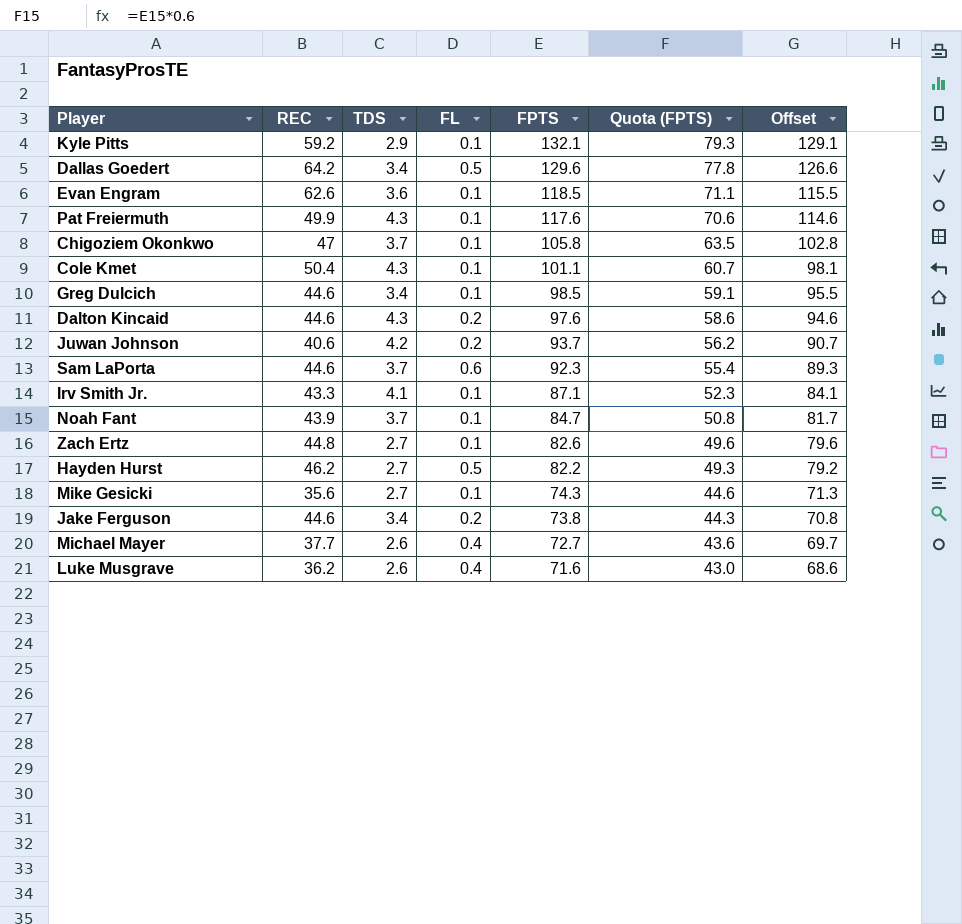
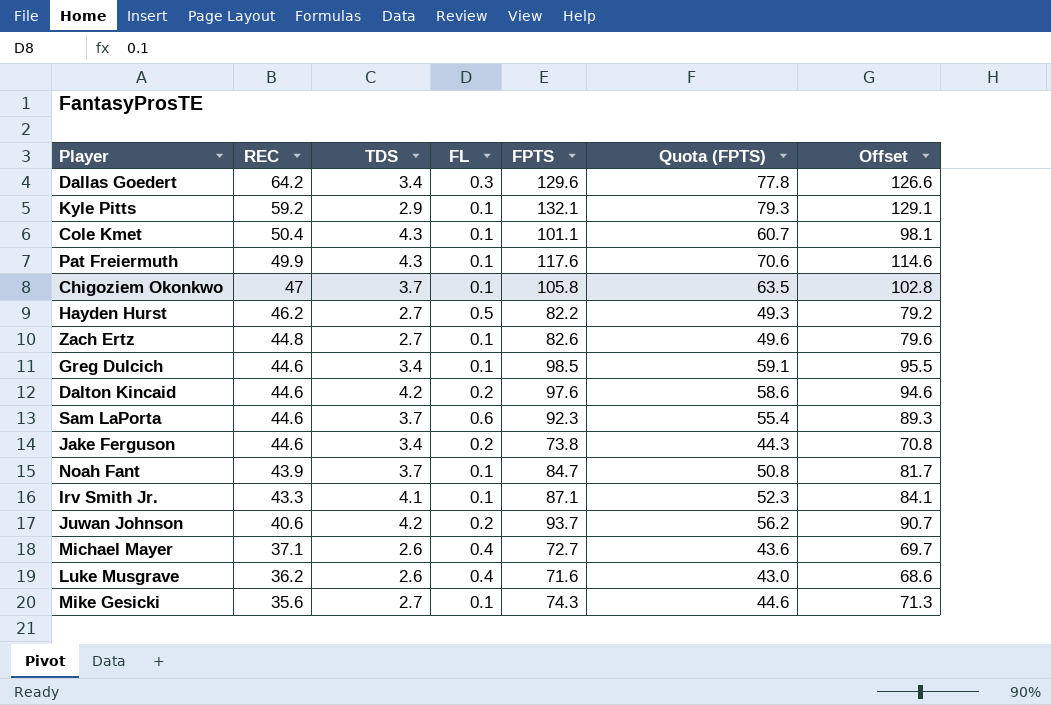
row order: FPTS descending -> REC descending
row Evan Engram: 62.6 | 3.6 | 0.1 | 118.5 | 71.1 | 115.5 -> none
Dallas Goedert | FL: 0.5 -> 0.3
Dalton Kincaid | TDS: 4.3 -> 4.2
Michael Mayer | REC: 37.7 -> 37.1

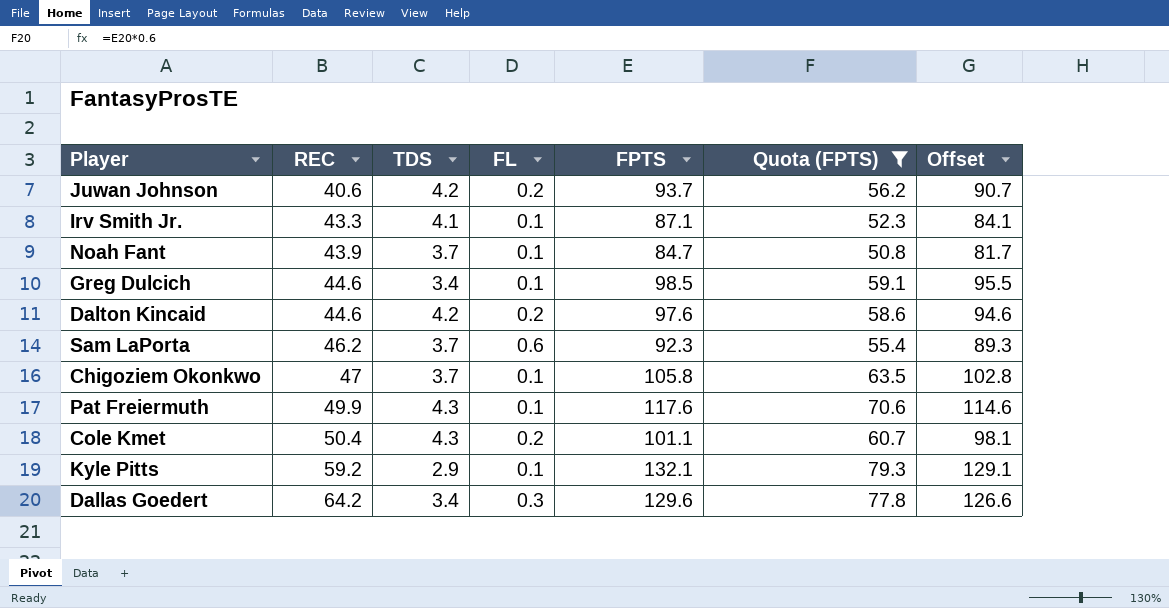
filter: none -> Quota (FPTS) >= 50.8
row order: REC descending -> REC ascending
Sam LaPorta | REC: 44.6 -> 46.2
Cole Kmet | FL: 0.1 -> 0.2

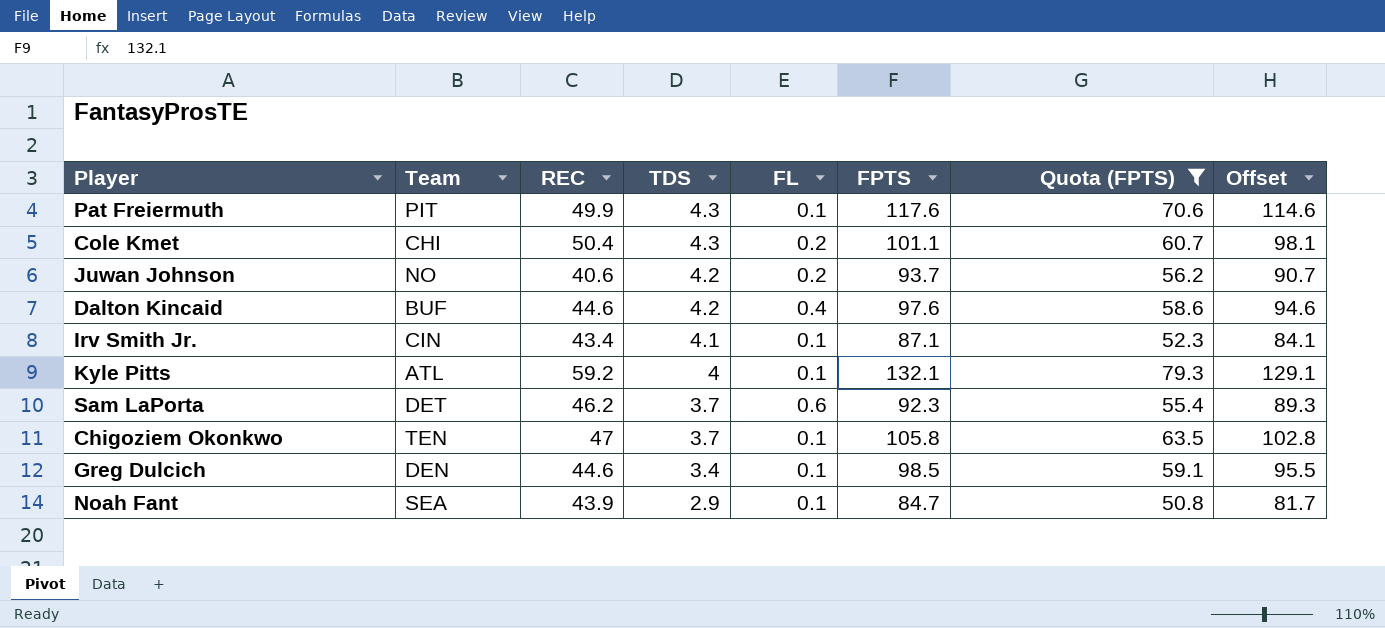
row order: REC ascending -> TDS descending
column Team | position: none -> 2
row Dallas Goedert: 64.2 | 3.4 | 0.3 | 129.6 | 77.8 | 126.6 -> none
Dalton Kincaid | FL: 0.2 -> 0.4
Irv Smith Jr. | REC: 43.3 -> 43.4
Kyle Pitts | TDS: 2.9 -> 4
Noah Fant | TDS: 3.7 -> 2.9

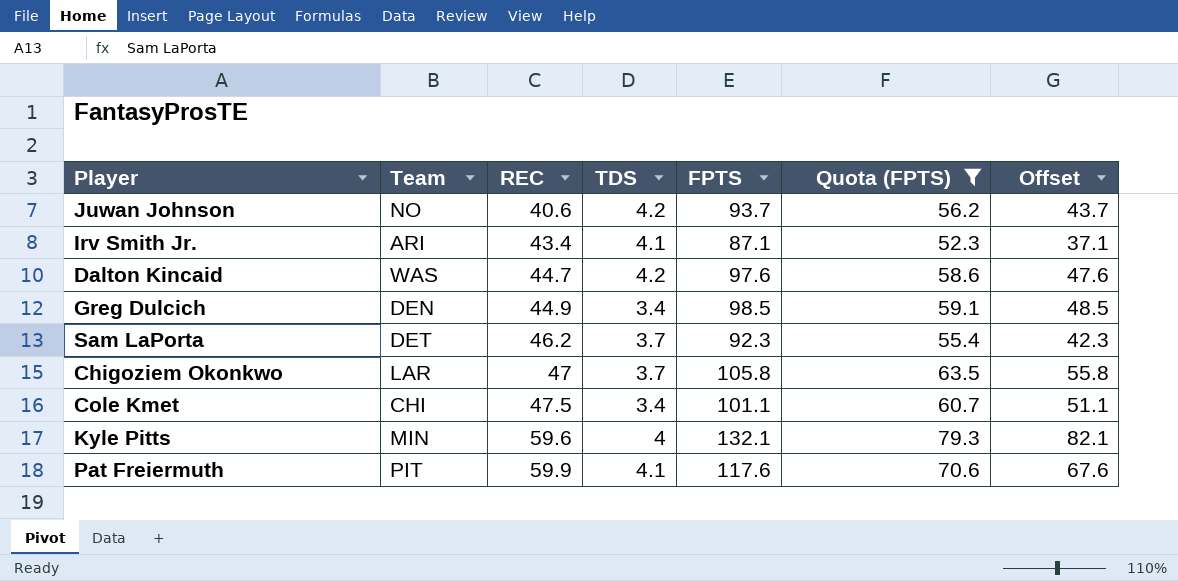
row order: TDS descending -> REC ascending
column FL | position: 5 -> none
column Offset | formula: [FPTS] - 3 -> [FPTS] - 50
row Noah Fant: SEA | 43.9 | 2.9 | 0.1 | 84.7 | 50.8 | 81.7 -> none
Irv Smith Jr. | Team: CIN -> ARI
Dalton Kincaid | Team: BUF -> WAS
Dalton Kincaid | REC: 44.6 -> 44.7
Greg Dulcich | REC: 44.6 -> 44.9
Chigoziem Okonkwo | Team: TEN -> LAR
Cole Kmet | REC: 50.4 -> 47.5
Cole Kmet | TDS: 4.3 -> 3.4
Kyle Pitts | Team: ATL -> MIN
Kyle Pitts | REC: 59.2 -> 59.6
Pat Freiermuth | REC: 49.9 -> 59.9
Pat Freiermuth | TDS: 4.3 -> 4.1

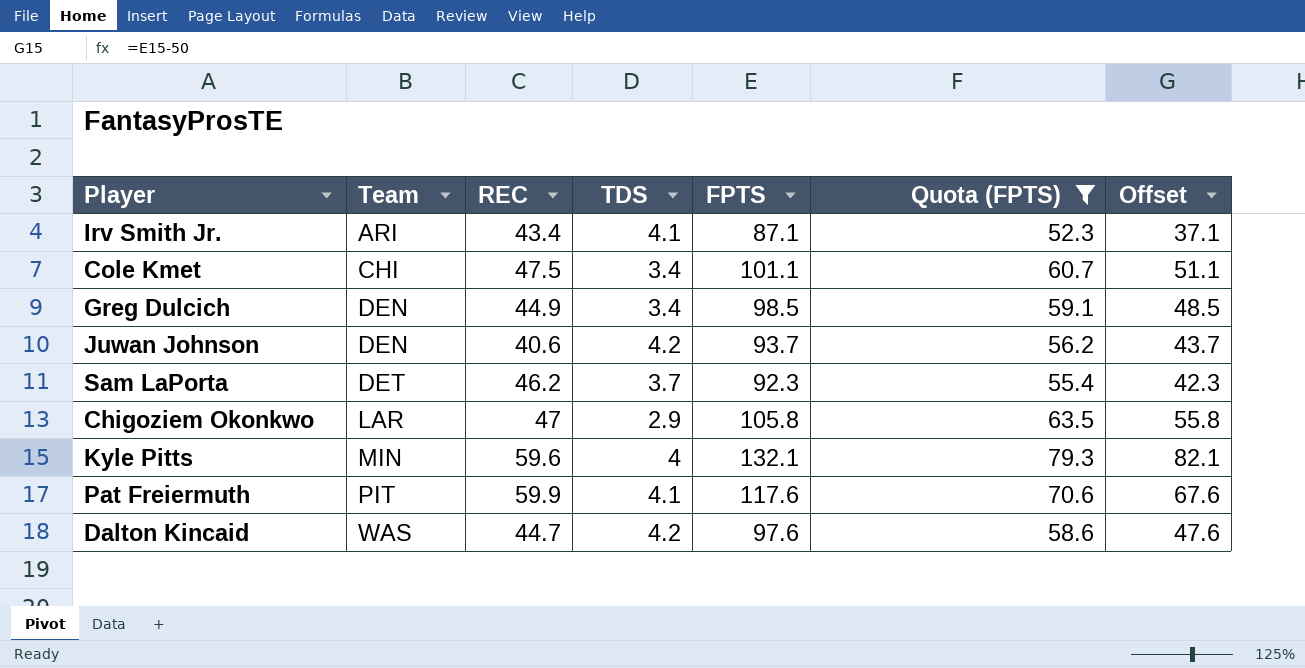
row order: REC ascending -> Team ascending
Juwan Johnson | Team: NO -> DEN
Chigoziem Okonkwo | TDS: 3.7 -> 2.9

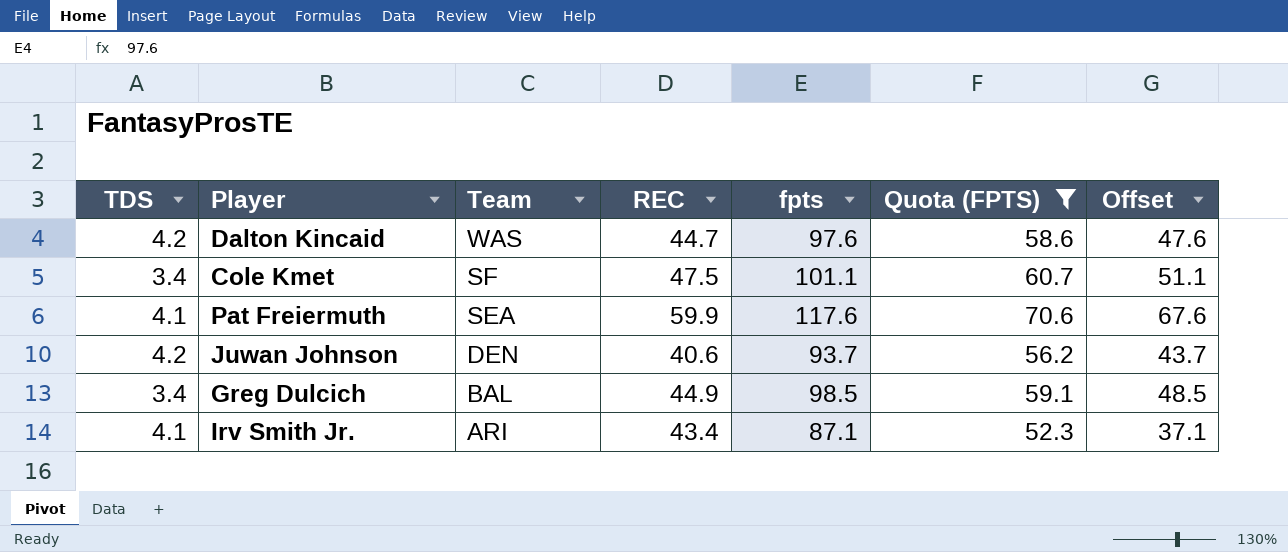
row order: Team ascending -> Team descending
column TDS | position: 4 -> 1
column name: FPTS -> fpts
row Sam LaPorta: DET | 46.2 | 3.7 | 92.3 | 55.4 | 42.3 -> none
row Chigoziem Okonkwo: LAR | 47 | 2.9 | 105.8 | 63.5 | 55.8 -> none
row Kyle Pitts: MIN | 59.6 | 4 | 132.1 | 79.3 | 82.1 -> none
Cole Kmet | Team: CHI -> SF
Pat Freiermuth | Team: PIT -> SEA
Greg Dulcich | Team: DEN -> BAL

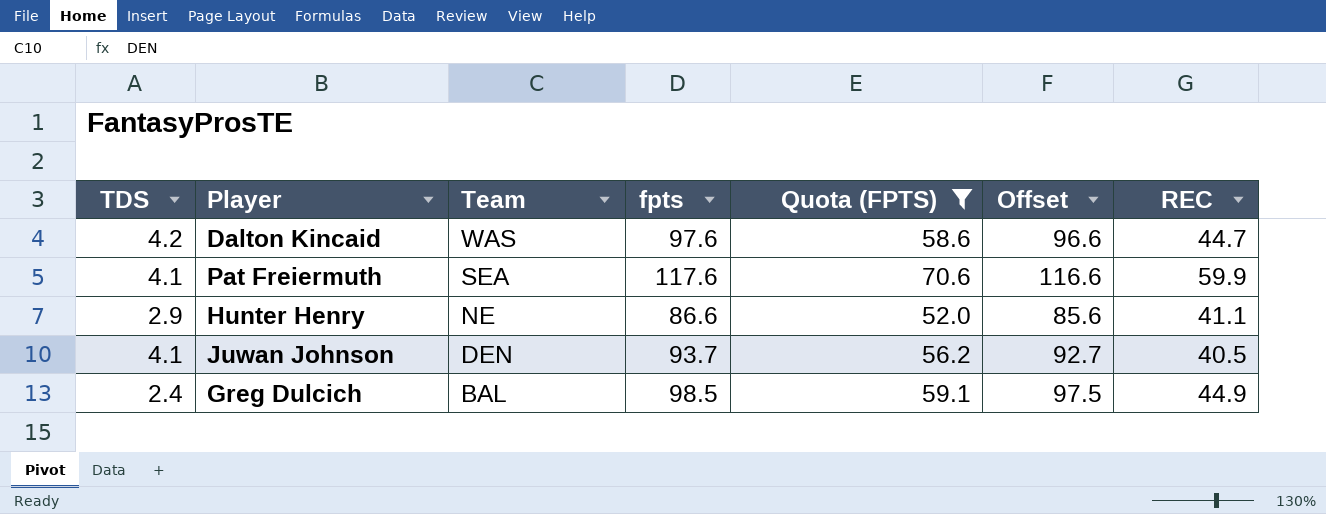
column Offset | formula: [fpts] - 50 -> [fpts] - 1
column REC | position: 4 -> 7
row Cole Kmet: 3.4 | SF | 47.5 | 101.1 | 60.7 | 51.1 -> none
row Irv Smith Jr.: 4.1 | ARI | 43.4 | 87.1 | 52.3 | 37.1 -> none
row Hunter Henry: none -> 2.9 | NE | 86.6 | 52.0 | 85.6 | 41.1
Juwan Johnson | TDS: 4.2 -> 4.1
Juwan Johnson | REC: 40.6 -> 40.5
Greg Dulcich | TDS: 3.4 -> 2.4

